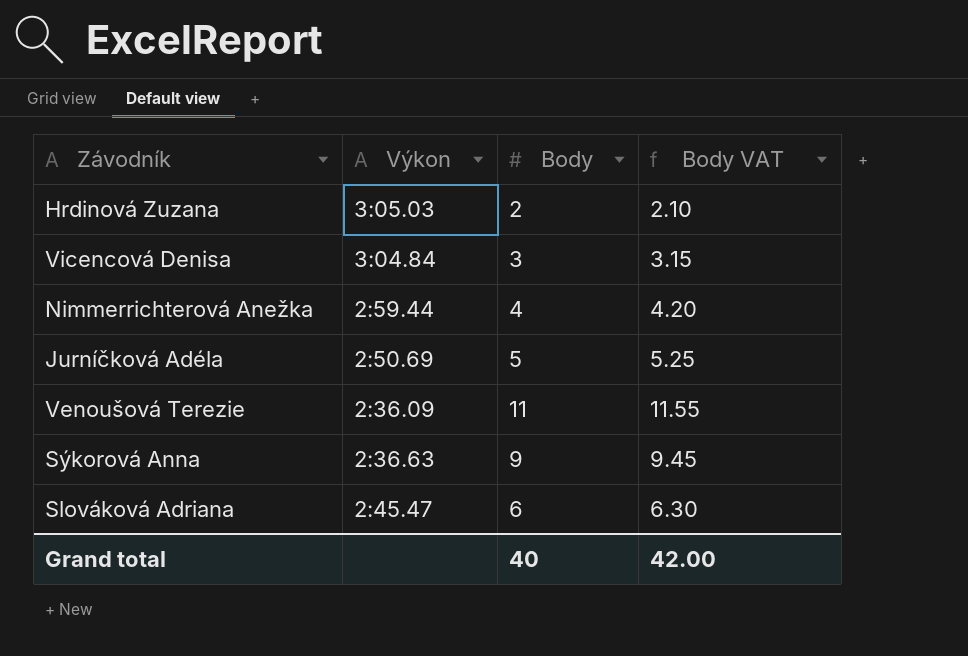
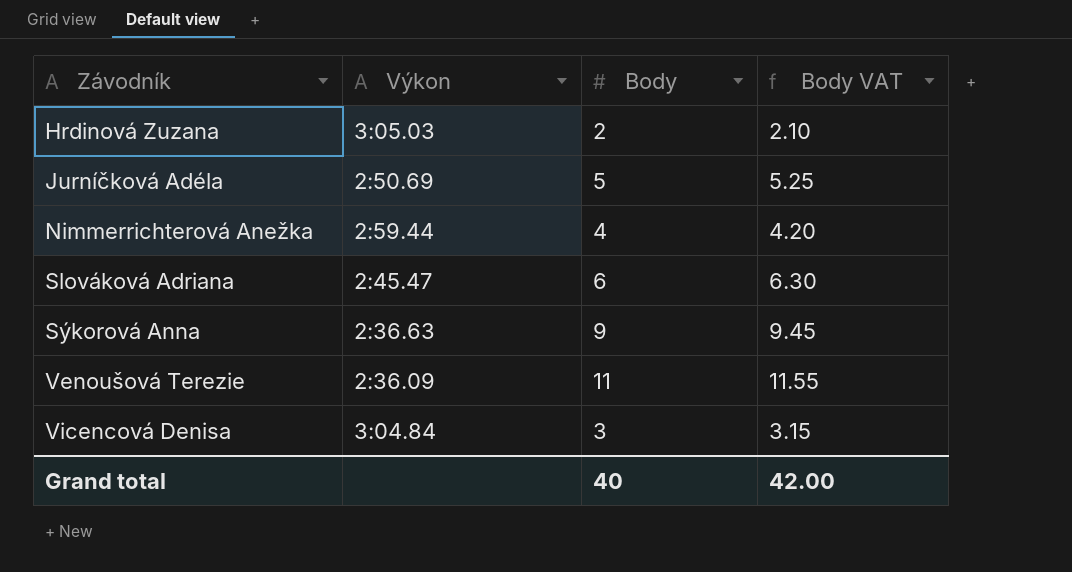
row order: none -> Závodník ascending

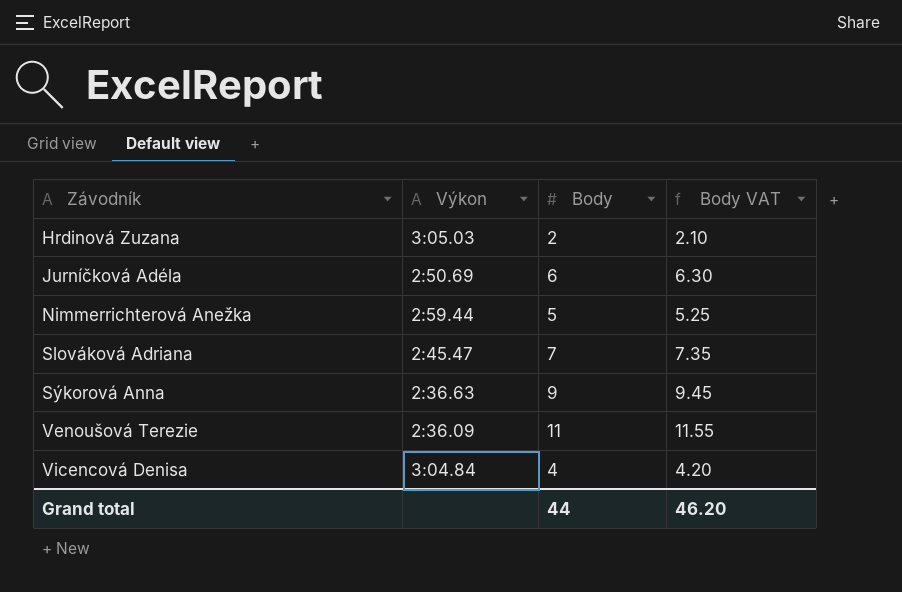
Jurníčková Adéla | Body: 5 -> 6
Jurníčková Adéla | Body VAT: 5.25 -> 6.30
Nimmerrichterová Anežka | Body: 4 -> 5
Nimmerrichterová Anežka | Body VAT: 4.20 -> 5.25
Slováková Adriana | Body: 6 -> 7
Slováková Adriana | Body VAT: 6.30 -> 7.35
Vicencová Denisa | Body: 3 -> 4
Vicencová Denisa | Body VAT: 3.15 -> 4.20
Grand total | Body: 40 -> 44
Grand total | Body VAT: 42.00 -> 46.20

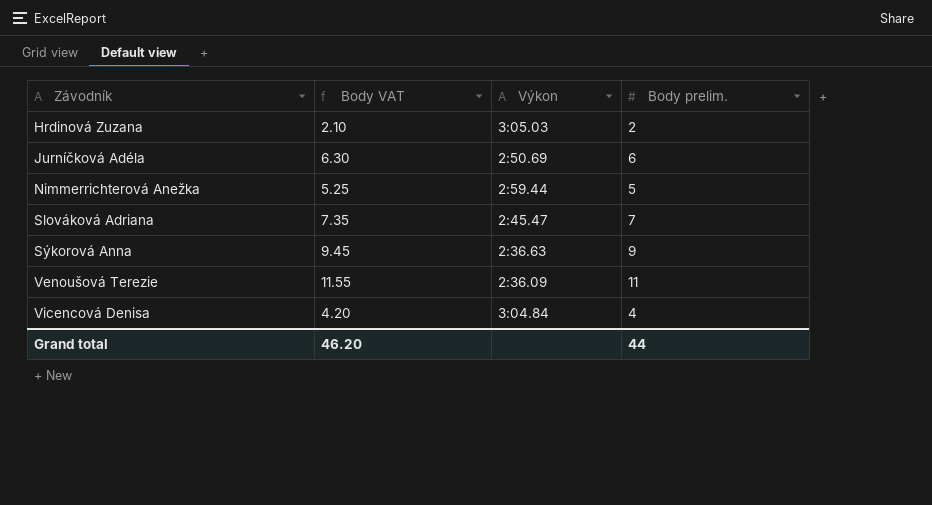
column Body VAT | position: 4 -> 2
column name: Body -> Body prelim.

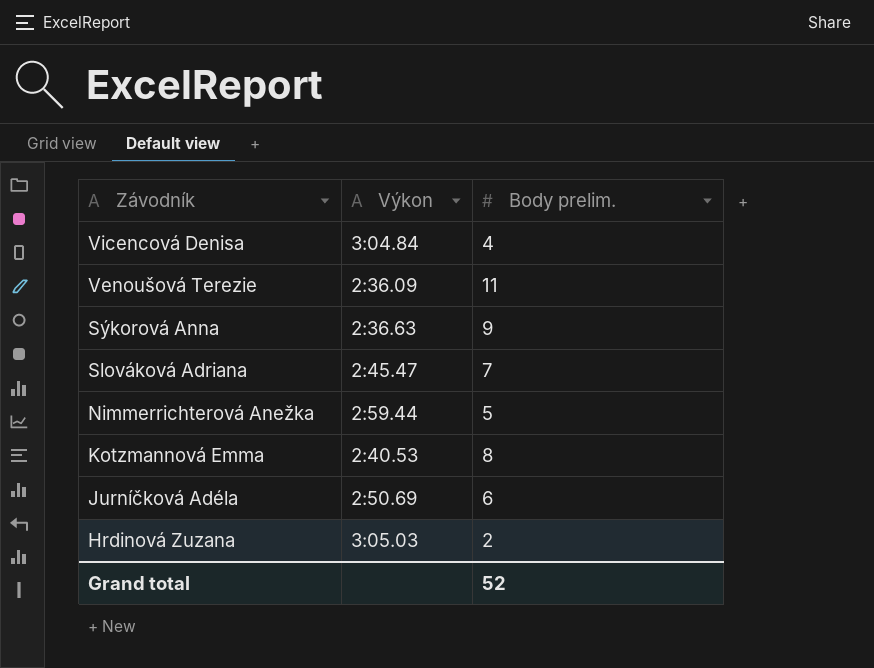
row order: Závodník ascending -> Závodník descending
column Body VAT | formula: [Body prelim.] * 1.05 -> none
row Kotzmannová Emma: none -> 2:40.53 | 8
Grand total | Body prelim.: 44 -> 52

